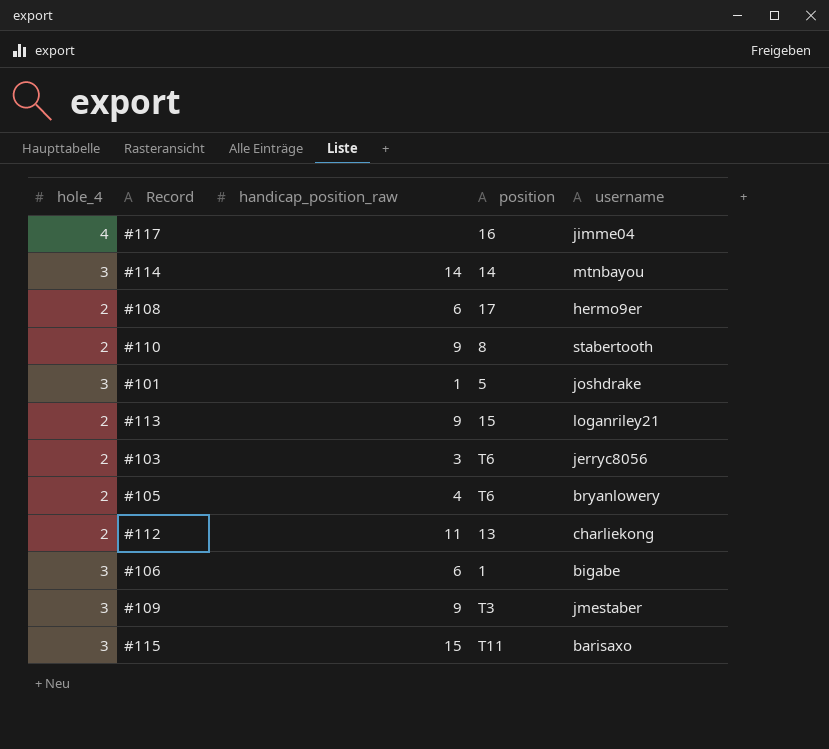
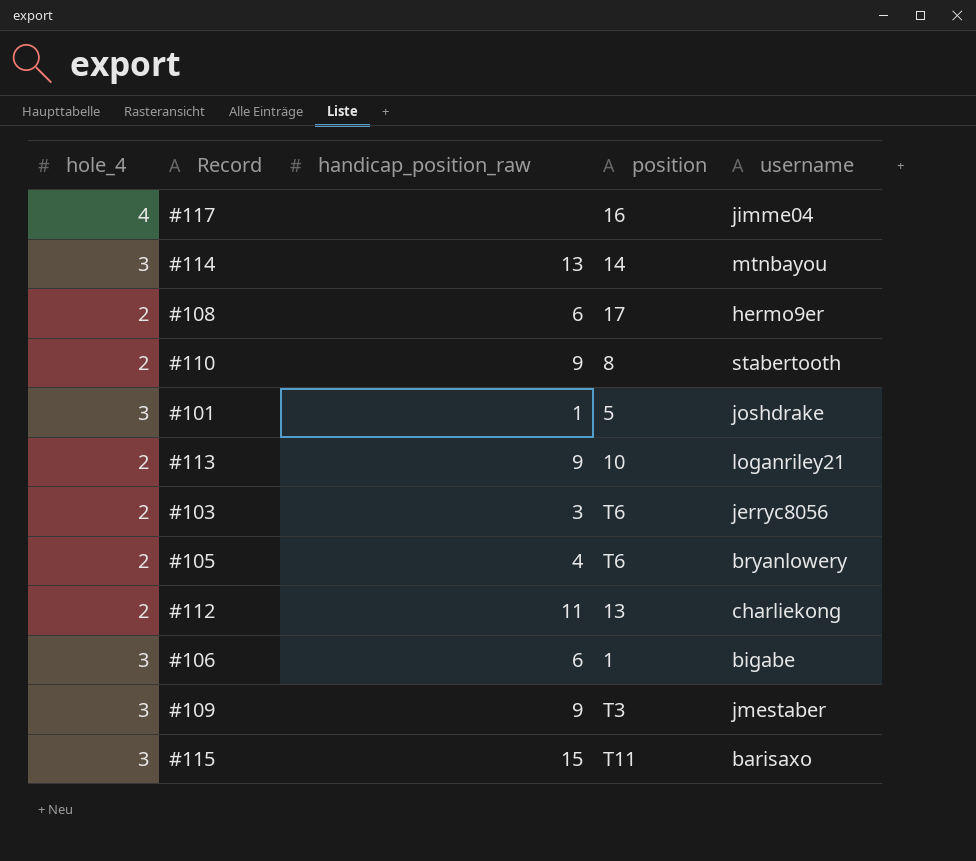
#114 | handicap_position_raw: 14 -> 13
#113 | position: 15 -> 10

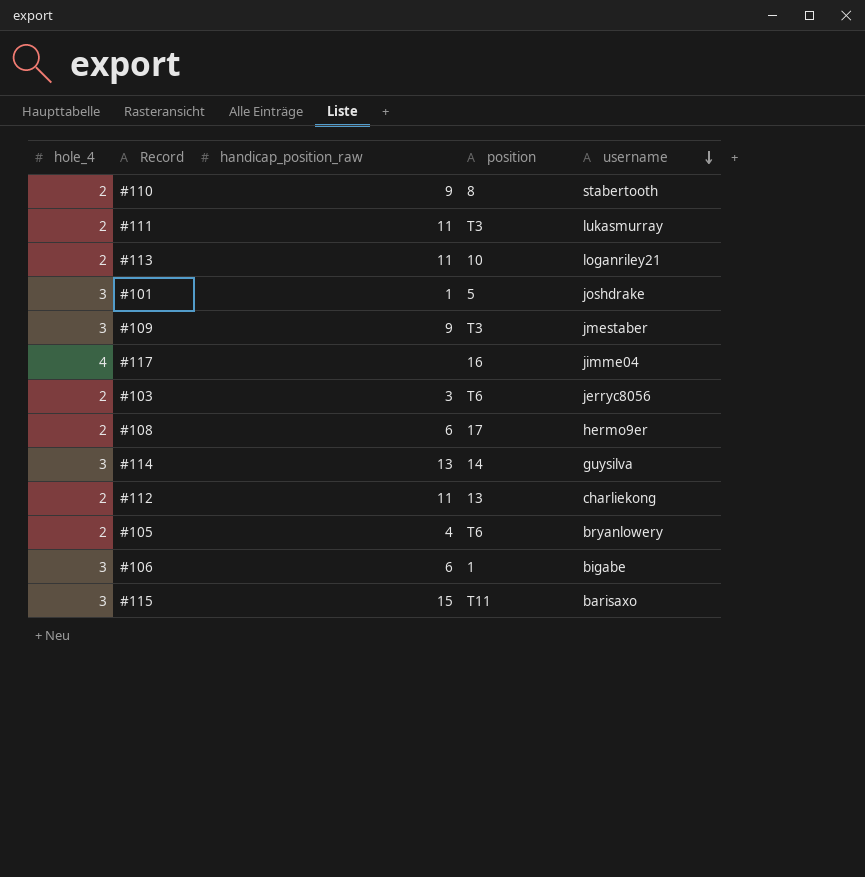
row order: none -> username descending
row #111: none -> 2 | 11 | T3 | lukasmurray
#113 | handicap_position_raw: 9 -> 11
#114 | username: mtnbayou -> guysilva

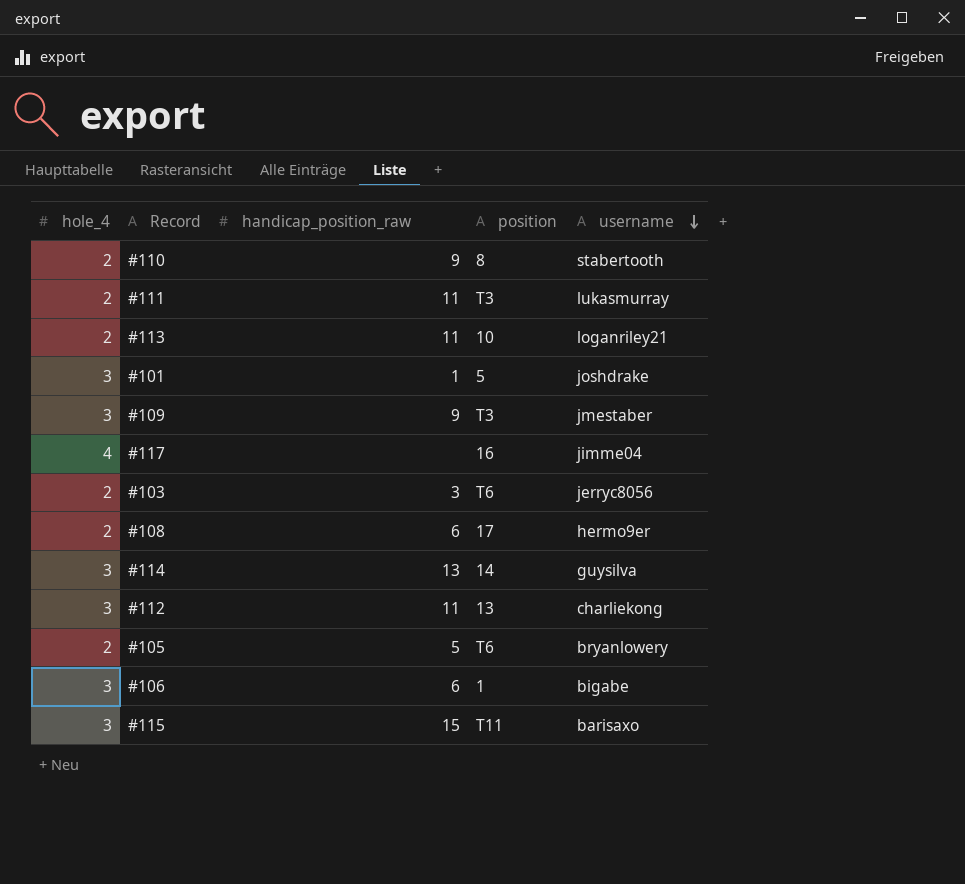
#112 | hole_4: 2 -> 3
#105 | handicap_position_raw: 4 -> 5

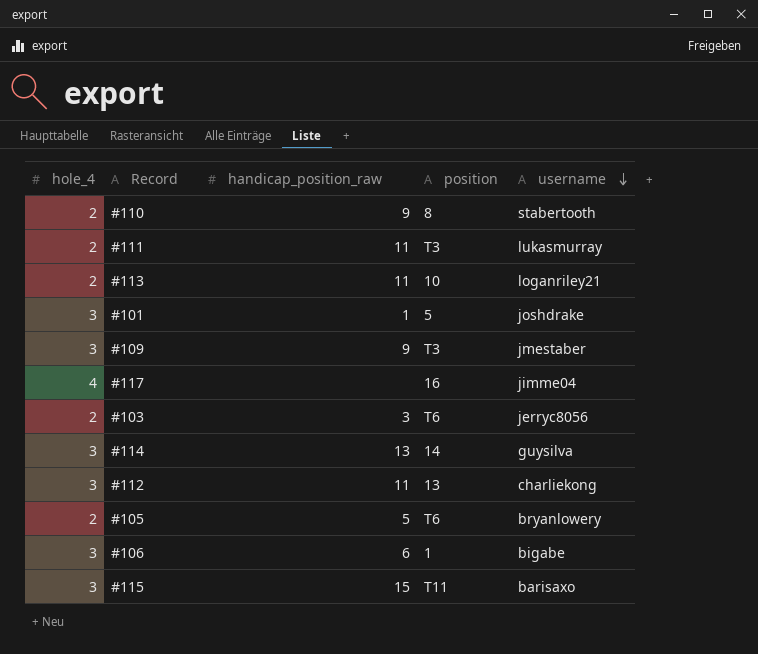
row #108: 2 | 6 | 17 | hermo9er -> none

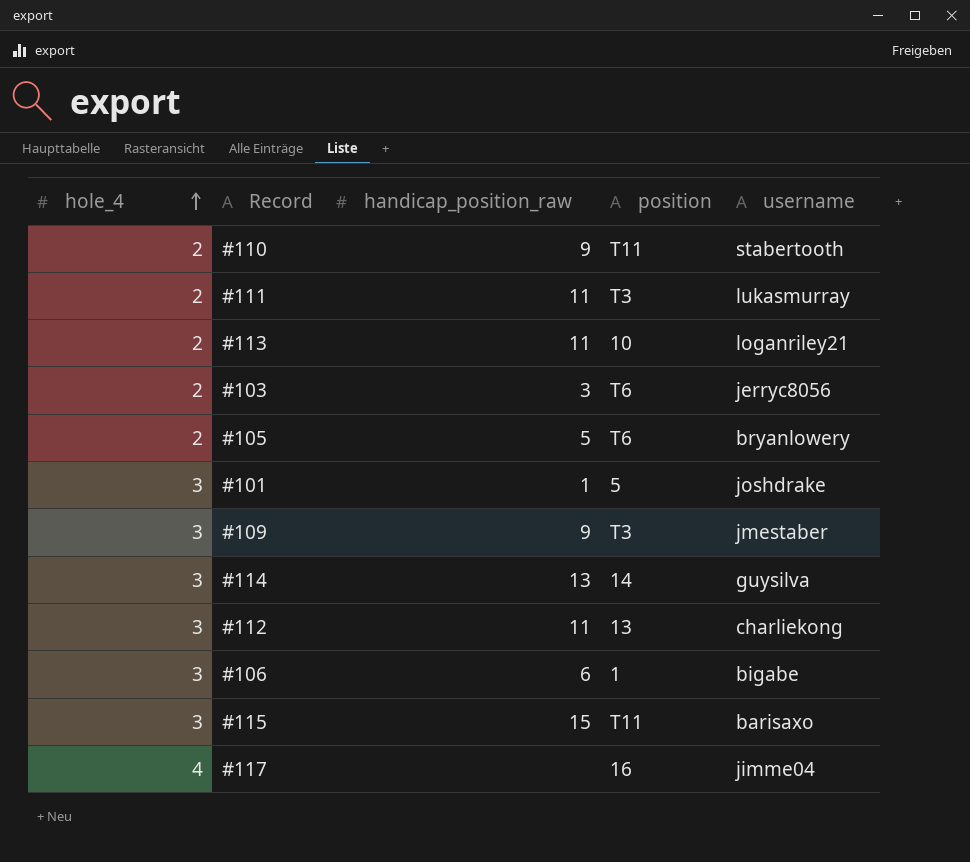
row order: username descending -> hole_4 ascending
#110 | position: 8 -> T11

